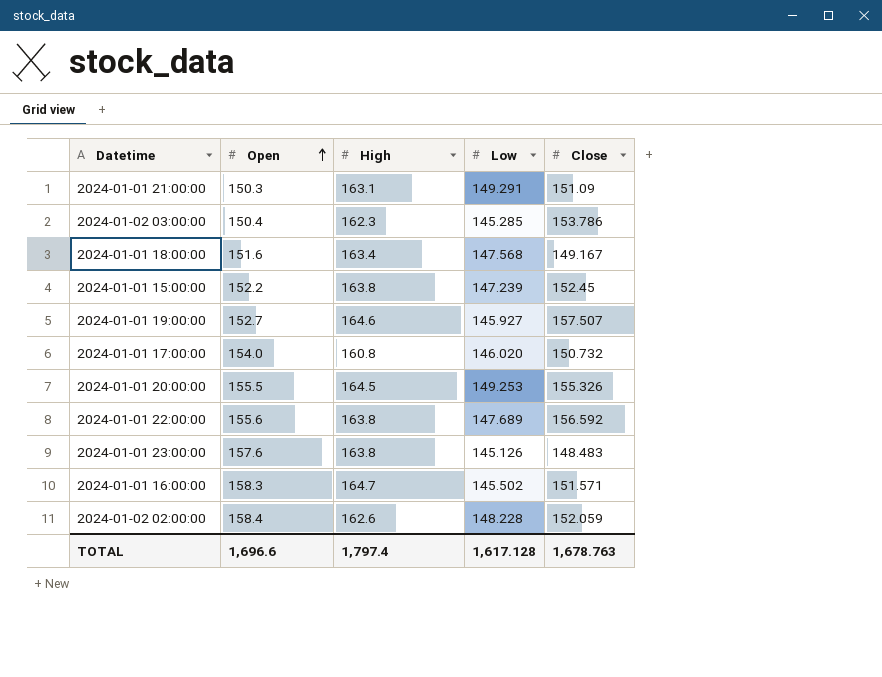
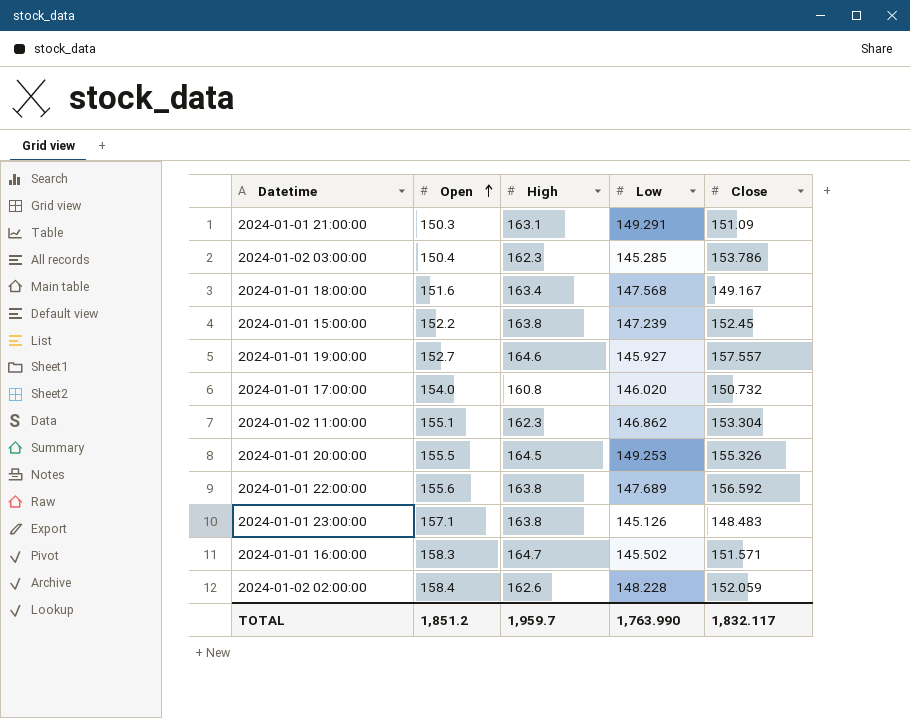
2024-01-01 19:00:00 | Close: 157.507 -> 157.557
row 2024-01-02 11:00:00: none -> 155.1 | 162.3 | 146.862 | 153.304
2024-01-01 23:00:00 | Open: 157.6 -> 157.1
TOTAL | Open: 1,696.6 -> 1,851.2
TOTAL | High: 1,797.4 -> 1,959.7
TOTAL | Low: 1,617.128 -> 1,763.990
TOTAL | Close: 1,678.763 -> 1,832.117

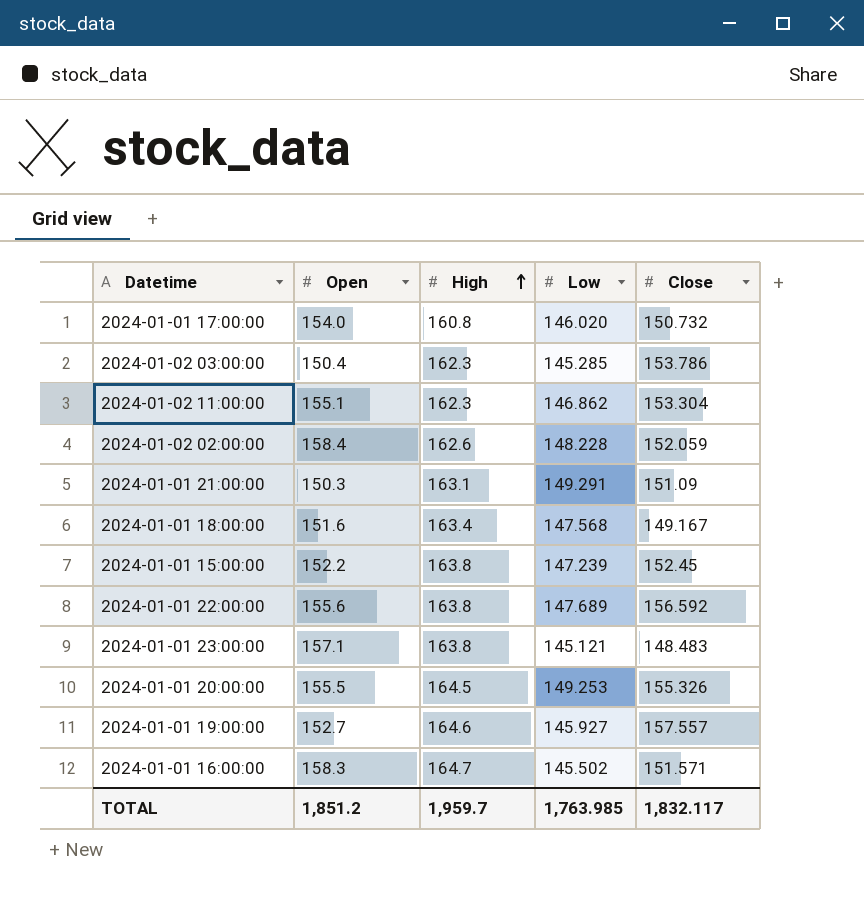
row order: Open ascending -> High ascending
2024-01-01 23:00:00 | Low: 145.126 -> 145.121
TOTAL | Low: 1,763.990 -> 1,763.985

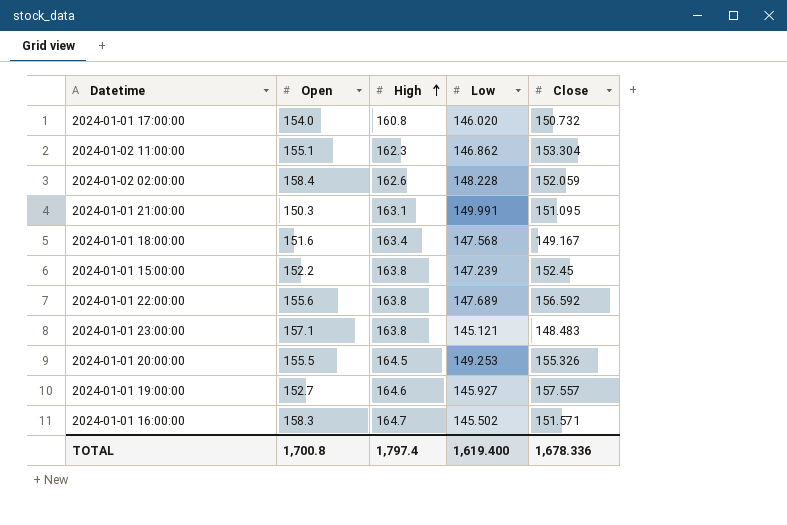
row 2024-01-02 03:00:00: 150.4 | 162.3 | 145.285 | 153.786 -> none
2024-01-01 21:00:00 | Low: 149.291 -> 149.991
2024-01-01 21:00:00 | Close: 151.09 -> 151.095
TOTAL | Open: 1,851.2 -> 1,700.8
TOTAL | High: 1,959.7 -> 1,797.4
TOTAL | Low: 1,763.985 -> 1,619.400
TOTAL | Close: 1,832.117 -> 1,678.336

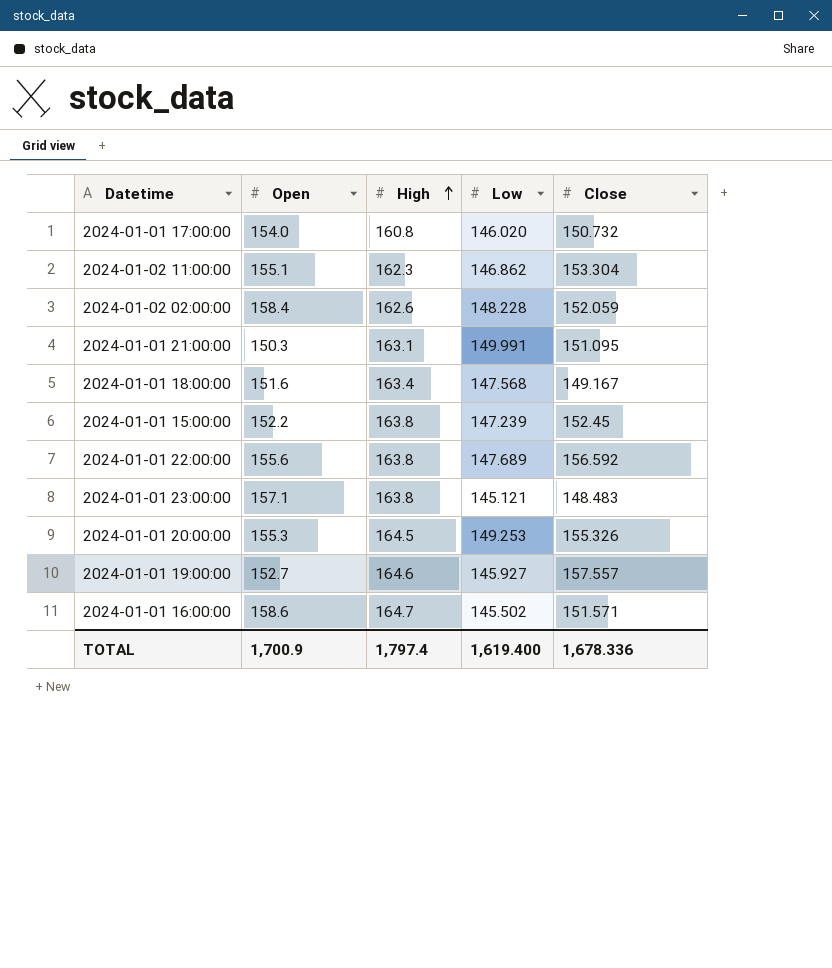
2024-01-01 20:00:00 | Open: 155.5 -> 155.3
2024-01-01 16:00:00 | Open: 158.3 -> 158.6
TOTAL | Open: 1,700.8 -> 1,700.9

